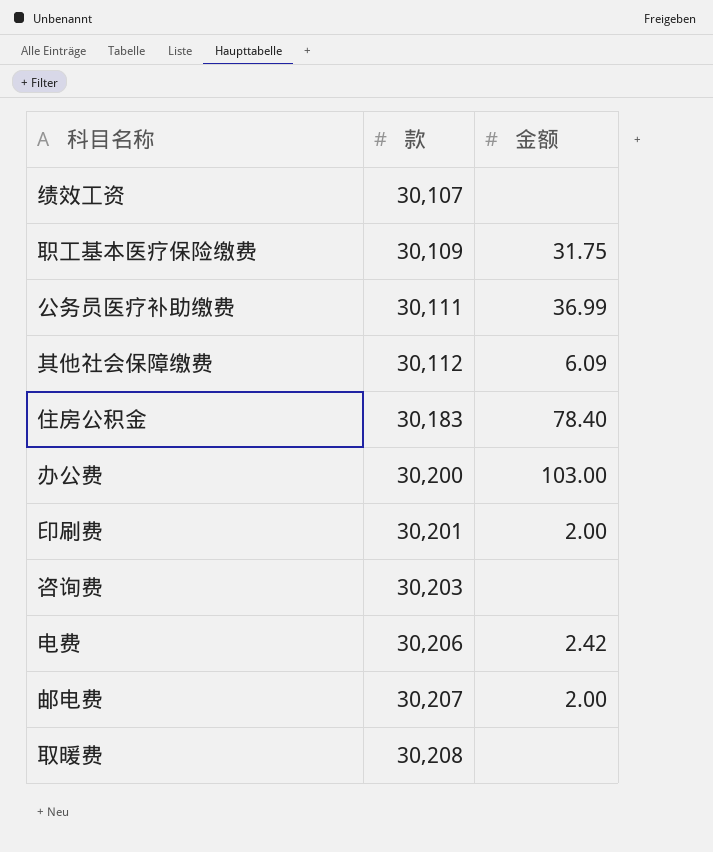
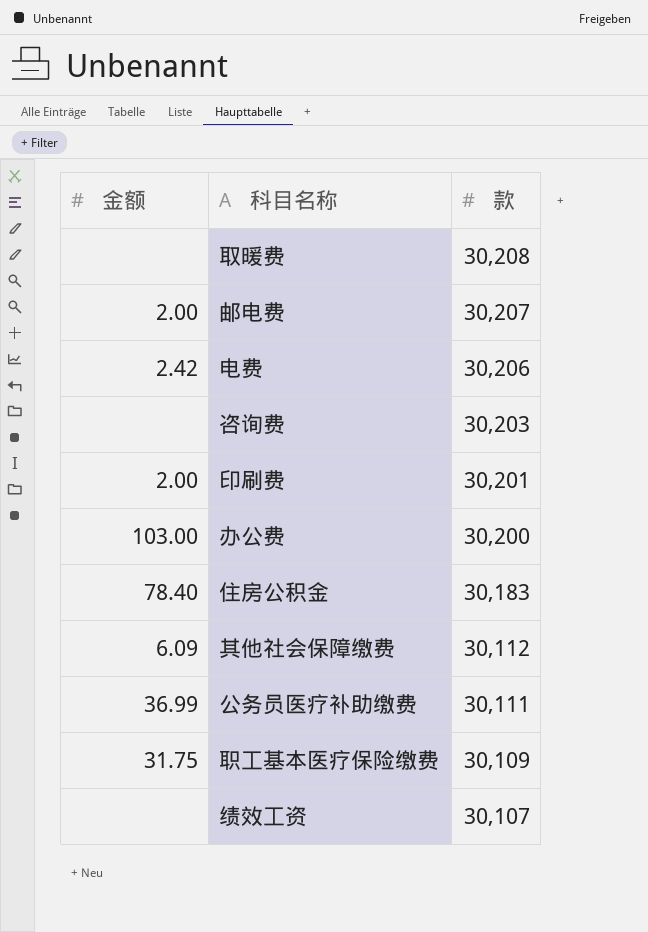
row order: 款 ascending -> 款 descending
column 金额 | position: 3 -> 1

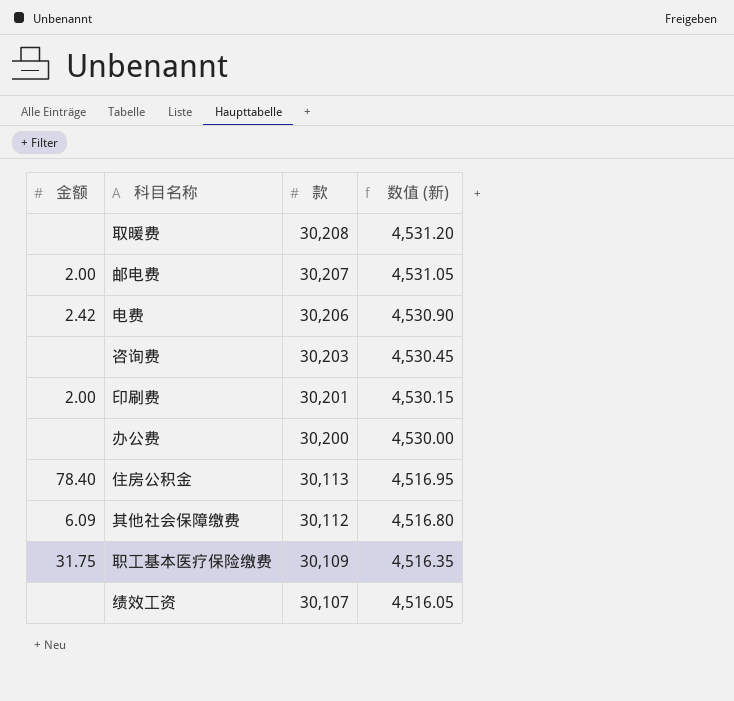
column 数值 (新) | formula: none -> [款] * 0.15
row 公务员医疗补助缴费: 36.99 | 30,111 -> none
办公费 | 金额: 103.00 -> none
住房公积金 | 款: 30,183 -> 30,113

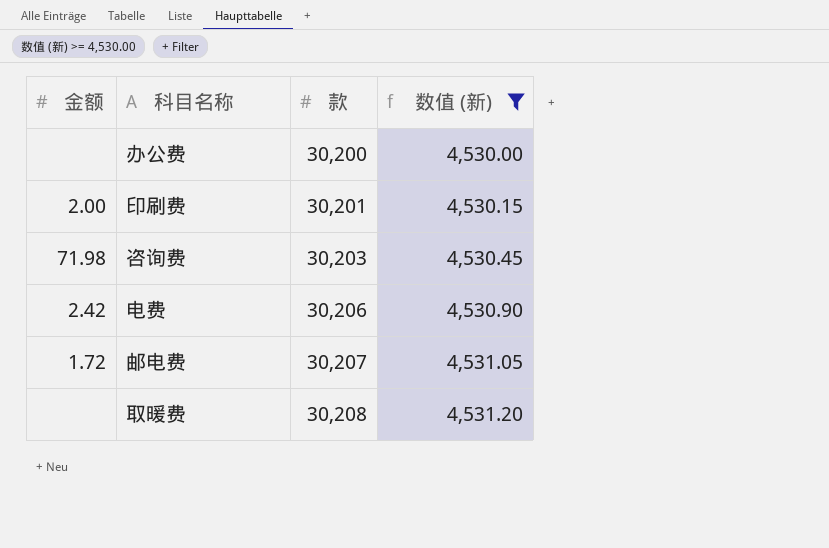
filter: none -> 数值 (新) >= 4,530.00
row order: 款 descending -> 款 ascending
咨询费 | 金额: none -> 71.98
邮电费 | 金额: 2.00 -> 1.72

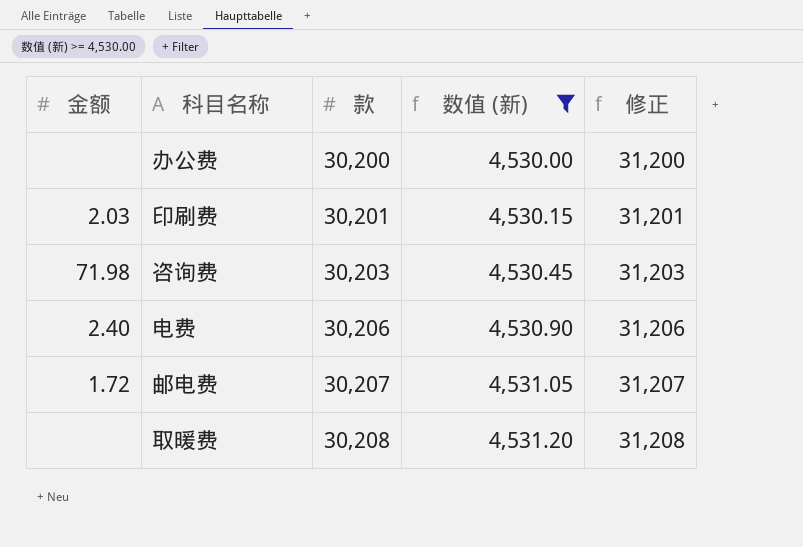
column 修正 | formula: none -> [款] + 1000
印刷费 | 金额: 2.00 -> 2.03
电费 | 金额: 2.42 -> 2.40

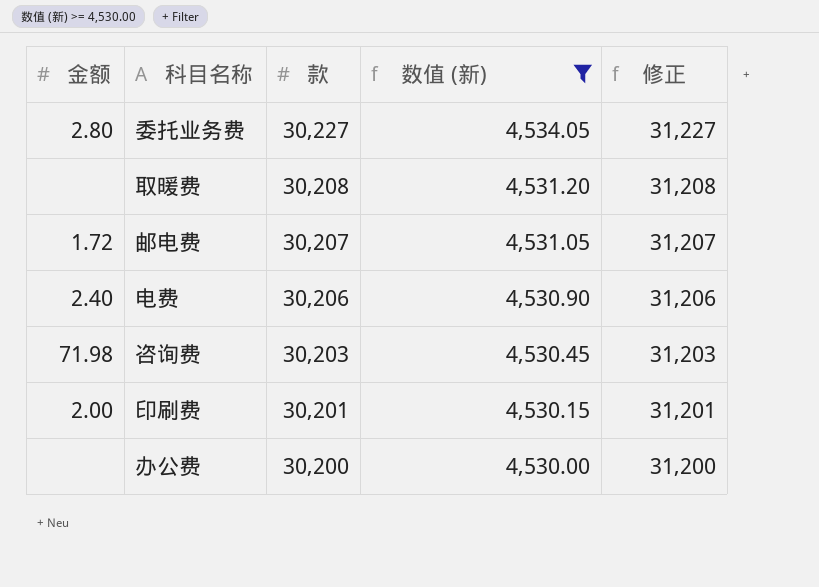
row order: 款 ascending -> 款 descending
row 委托业务费: none -> 2.80 | 30,227 | 4,534.05 | 31,227
印刷费 | 金额: 2.03 -> 2.00

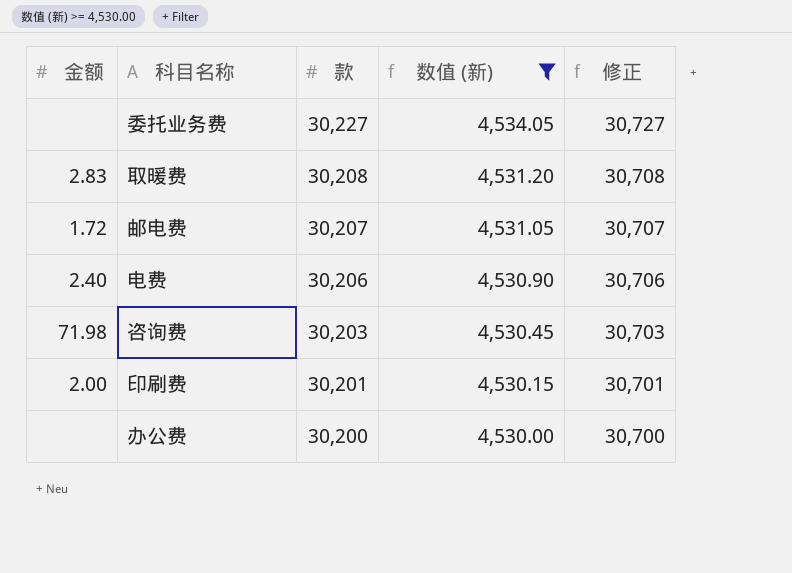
column 修正 | formula: [款] + 1000 -> [款] + 500
委托业务费 | 金额: 2.80 -> none
取暖费 | 金额: none -> 2.83

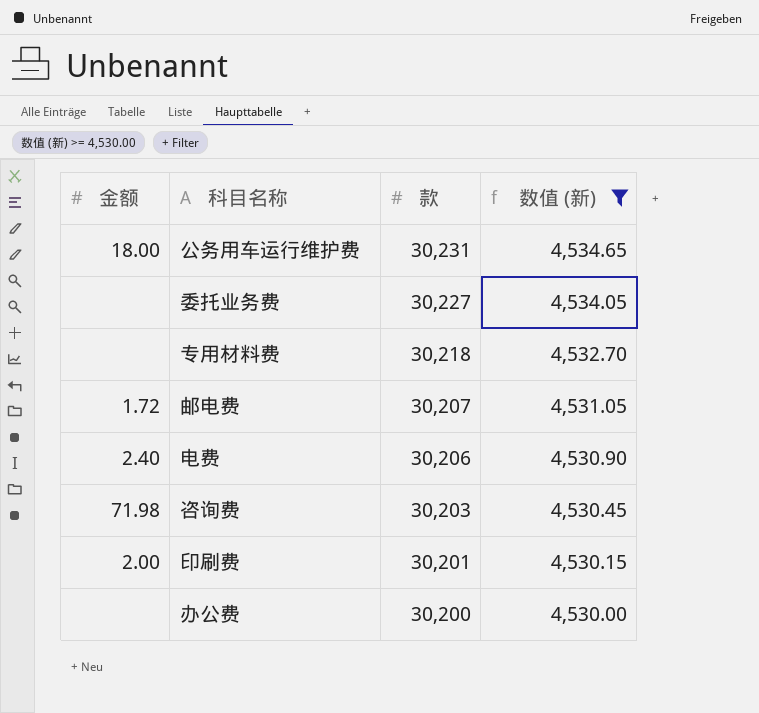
column 修正 | formula: [款] + 500 -> none
row 取暖费: 2.83 | 30,208 | 4,531.20 | 30,708 -> none
row 公务用车运行维护费: none -> 18.00 | 30,231 | 4,534.65
row 专用材料费: none -> none | 30,218 | 4,532.70

